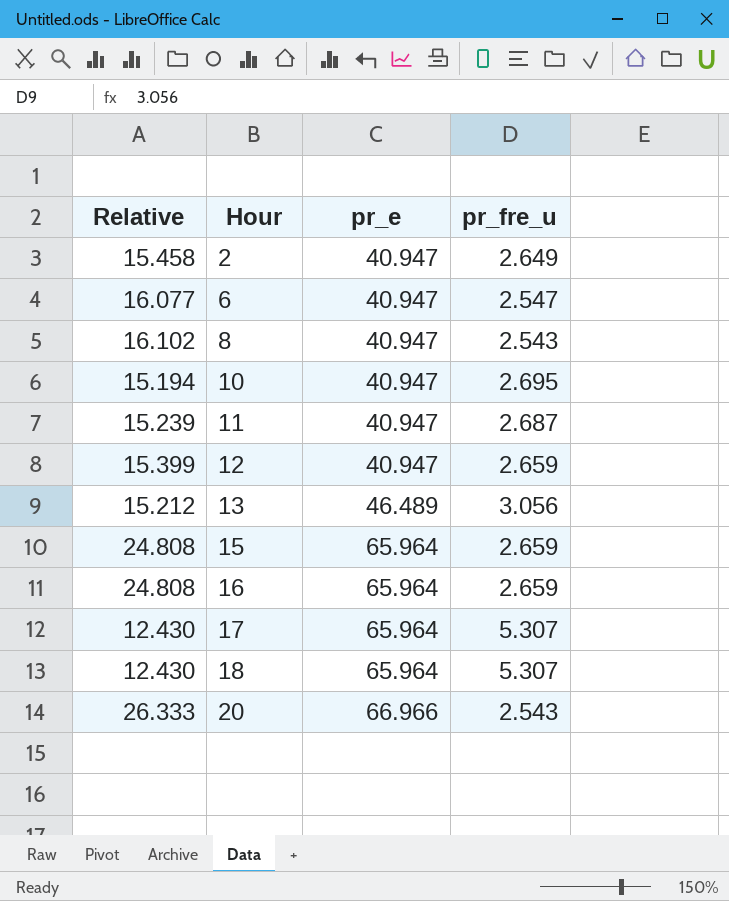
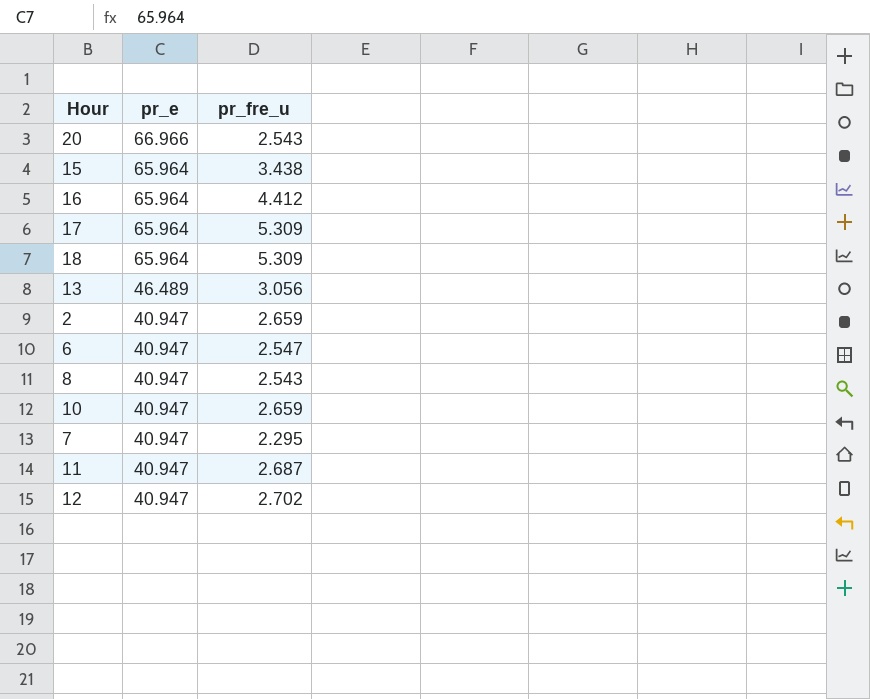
row order: Hour ascending -> pr_e descending
column Relative | formula: [pr_e] / [pr_fre_u] -> none
15 | pr_fre_u: 2.659 -> 3.438
16 | pr_fre_u: 2.659 -> 4.412
17 | pr_fre_u: 5.307 -> 5.309
18 | pr_fre_u: 5.307 -> 5.309
2 | pr_fre_u: 2.649 -> 2.659
10 | pr_fre_u: 2.695 -> 2.659
row 7: none -> 40.947 | 2.295
12 | pr_fre_u: 2.659 -> 2.702

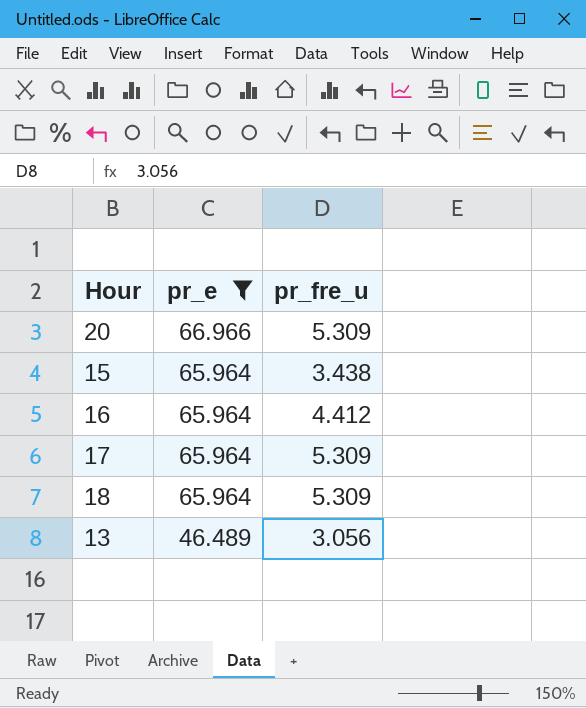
filter: none -> pr_e != 40.947
20 | pr_fre_u: 2.543 -> 5.309

